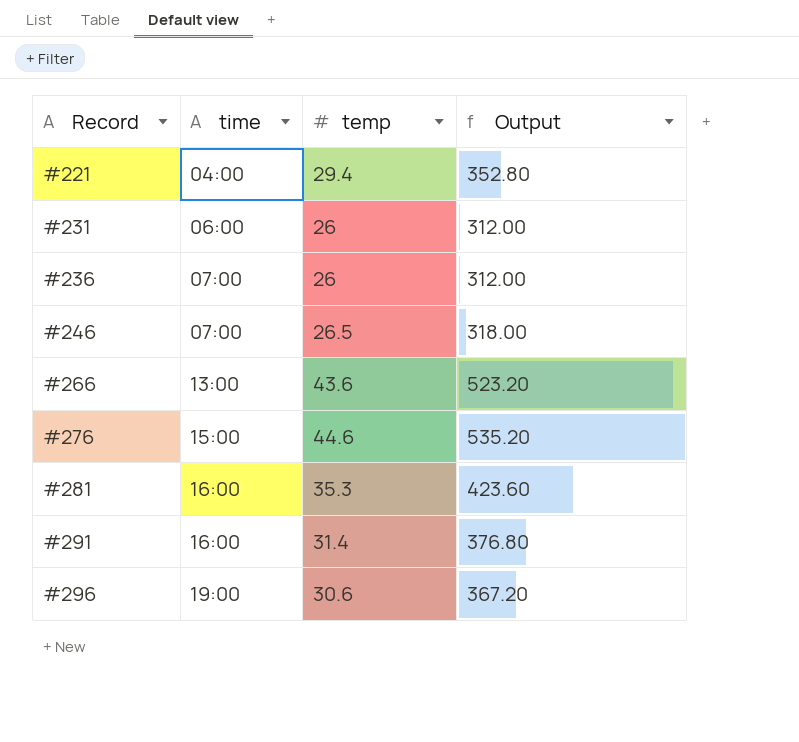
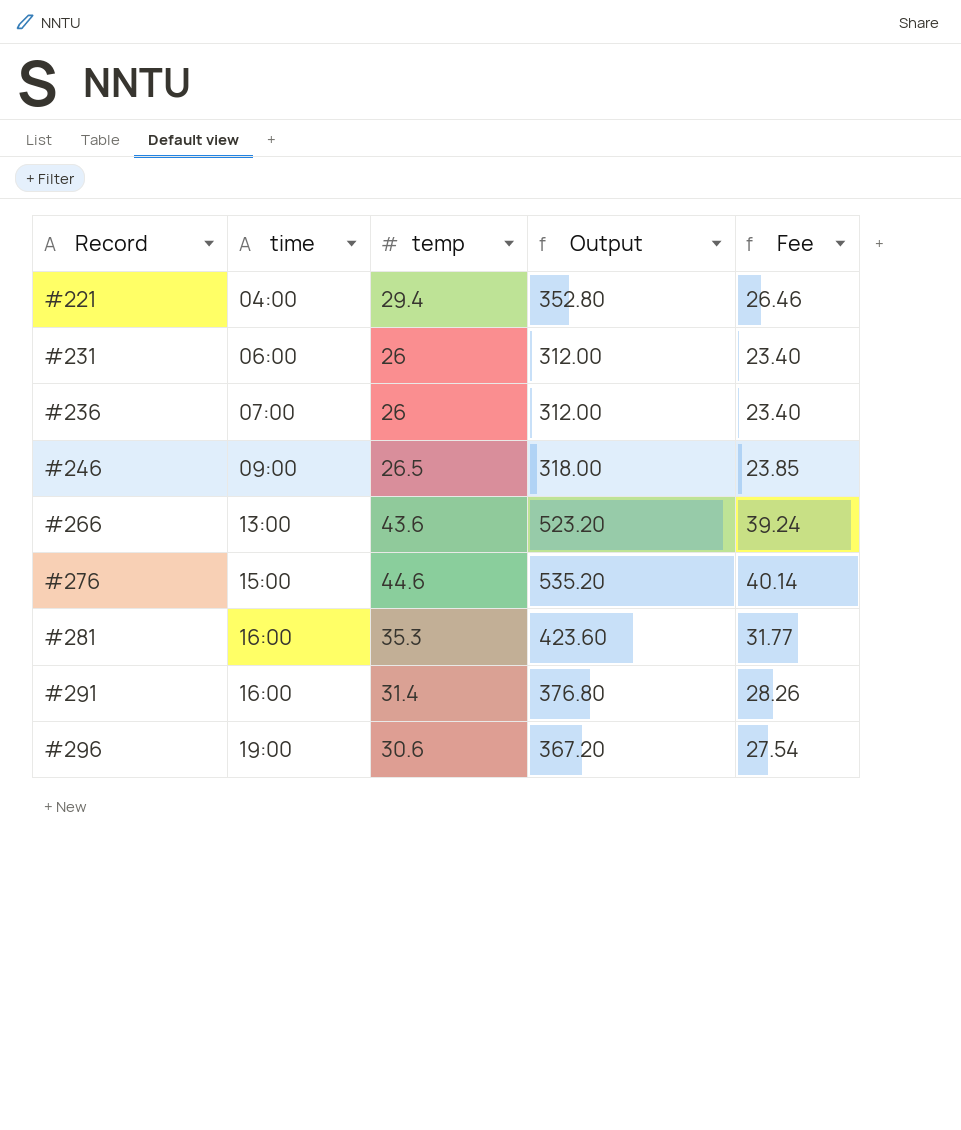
column Fee | formula: none -> [temp] * 0.9
#246 | time: 07:00 -> 09:00

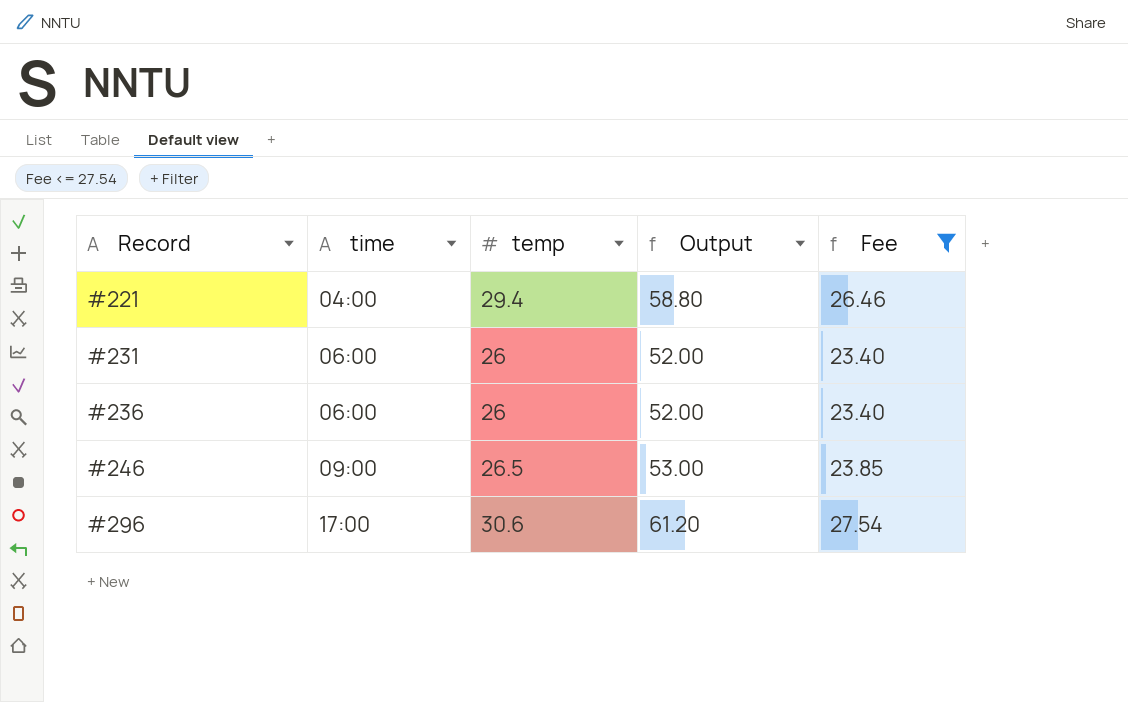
filter: none -> Fee <= 27.54
column Output | formula: [temp] * 12 -> [temp] * 2
#236 | time: 07:00 -> 06:00
#296 | time: 19:00 -> 17:00

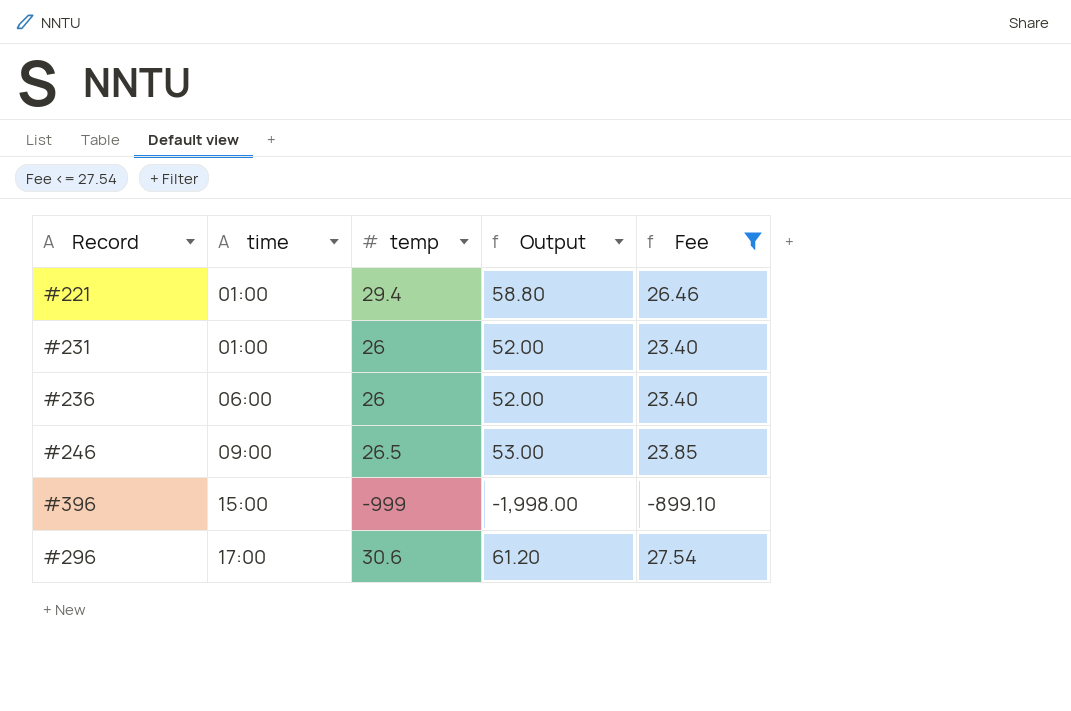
#221 | time: 04:00 -> 01:00
#231 | time: 06:00 -> 01:00
row #396: none -> 15:00 | -999 | -1,998.00 | -899.10

